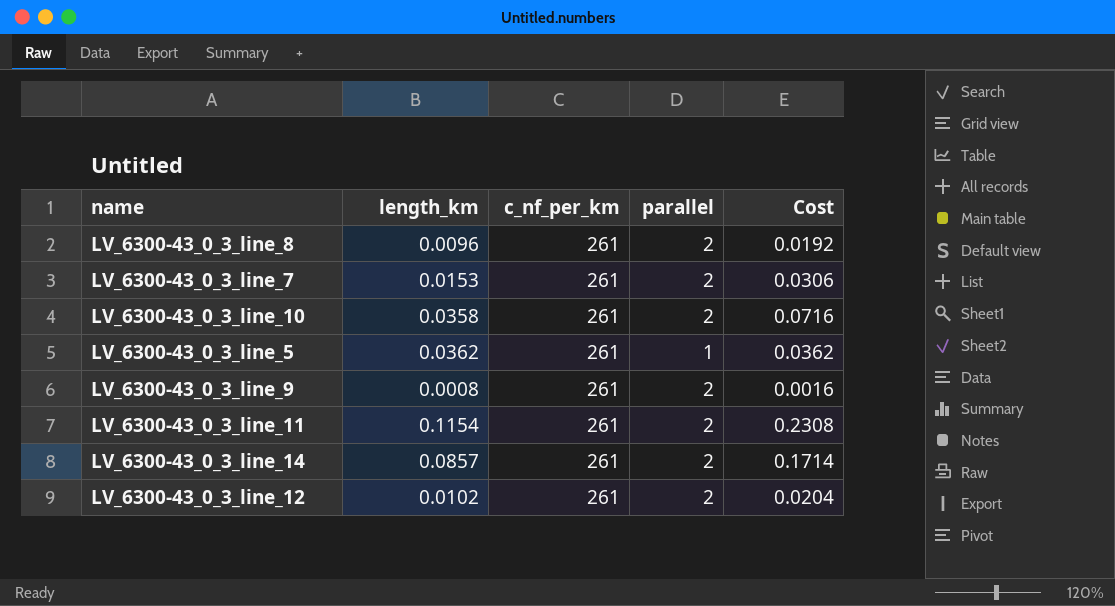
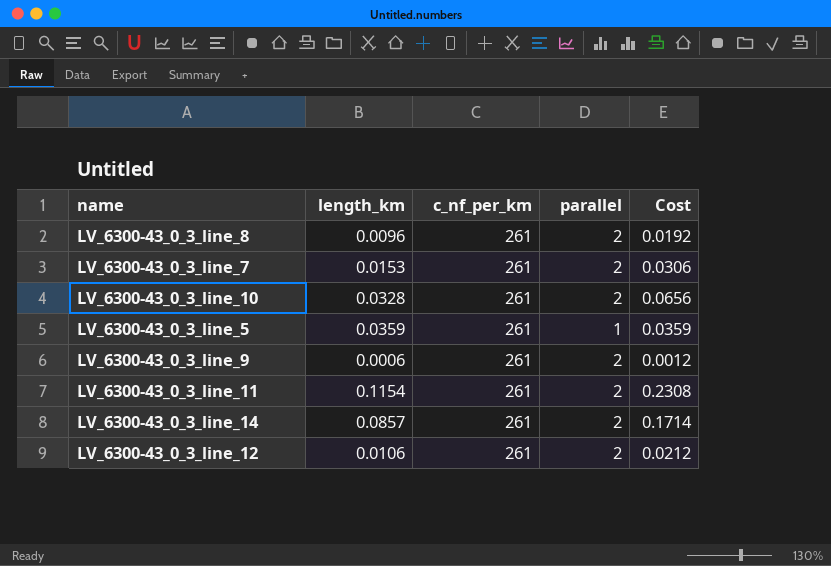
LV_6300-43_0_3_line_10 | length_km: 0.0358 -> 0.0328
LV_6300-43_0_3_line_10 | Cost: 0.0716 -> 0.0656
LV_6300-43_0_3_line_5 | length_km: 0.0362 -> 0.0359
LV_6300-43_0_3_line_5 | Cost: 0.0362 -> 0.0359
LV_6300-43_0_3_line_9 | length_km: 0.0008 -> 0.0006
LV_6300-43_0_3_line_9 | Cost: 0.0016 -> 0.0012
LV_6300-43_0_3_line_12 | length_km: 0.0102 -> 0.0106
LV_6300-43_0_3_line_12 | Cost: 0.0204 -> 0.0212

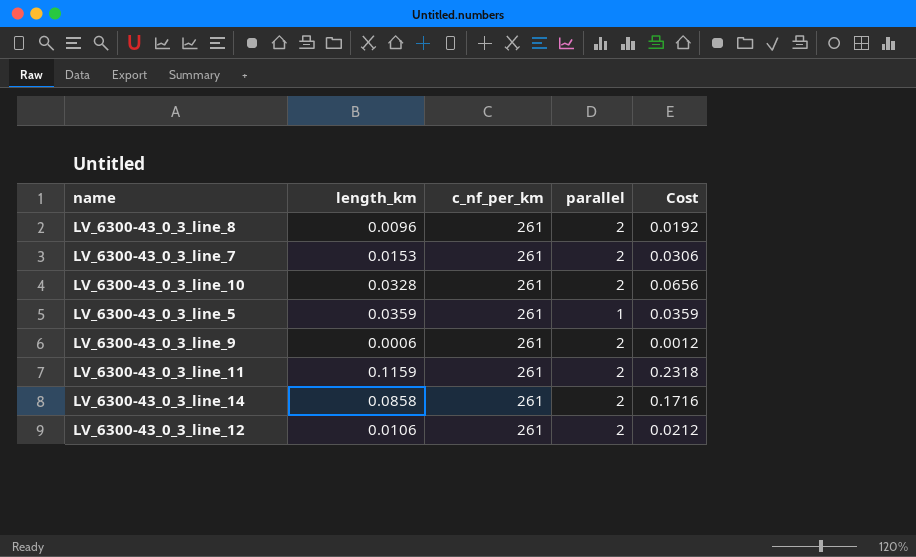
LV_6300-43_0_3_line_11 | length_km: 0.1154 -> 0.1159
LV_6300-43_0_3_line_11 | Cost: 0.2308 -> 0.2318
LV_6300-43_0_3_line_14 | length_km: 0.0857 -> 0.0858
LV_6300-43_0_3_line_14 | Cost: 0.1714 -> 0.1716

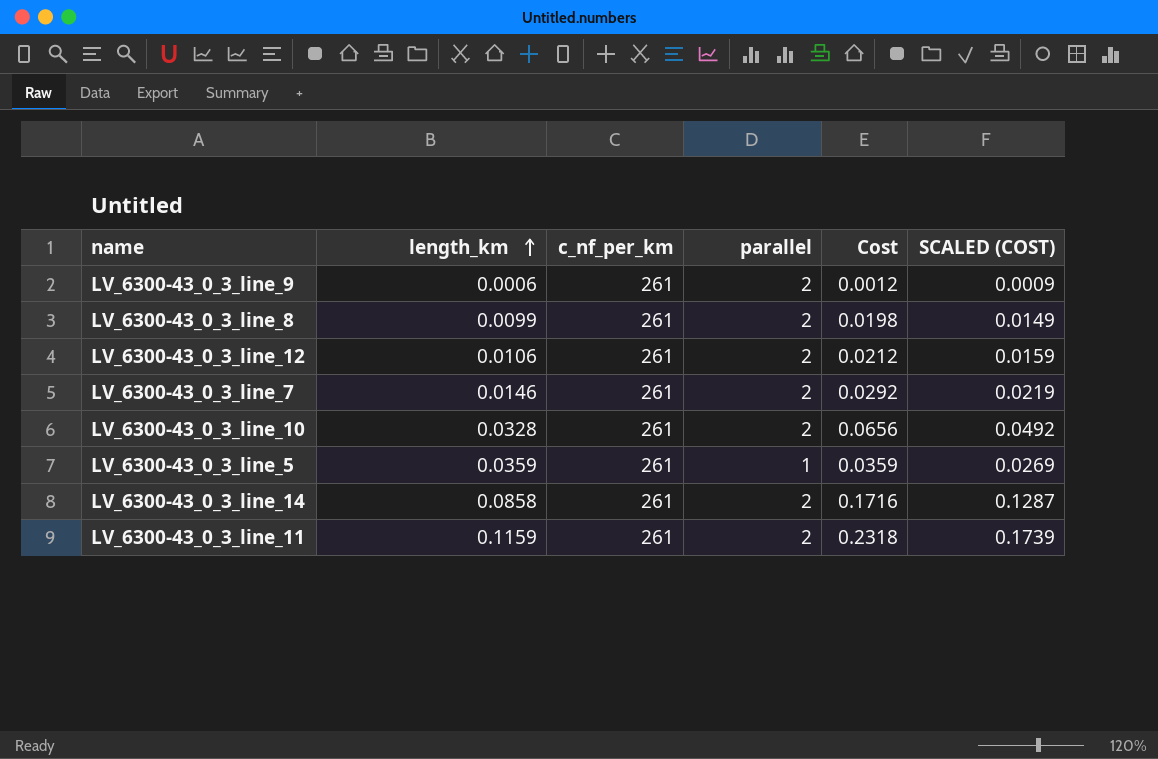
row order: none -> length_km ascending
column SCALED (COST) | formula: none -> [Cost] * 0.75
LV_6300-43_0_3_line_8 | length_km: 0.0096 -> 0.0099
LV_6300-43_0_3_line_8 | Cost: 0.0192 -> 0.0198
LV_6300-43_0_3_line_7 | length_km: 0.0153 -> 0.0146
LV_6300-43_0_3_line_7 | Cost: 0.0306 -> 0.0292

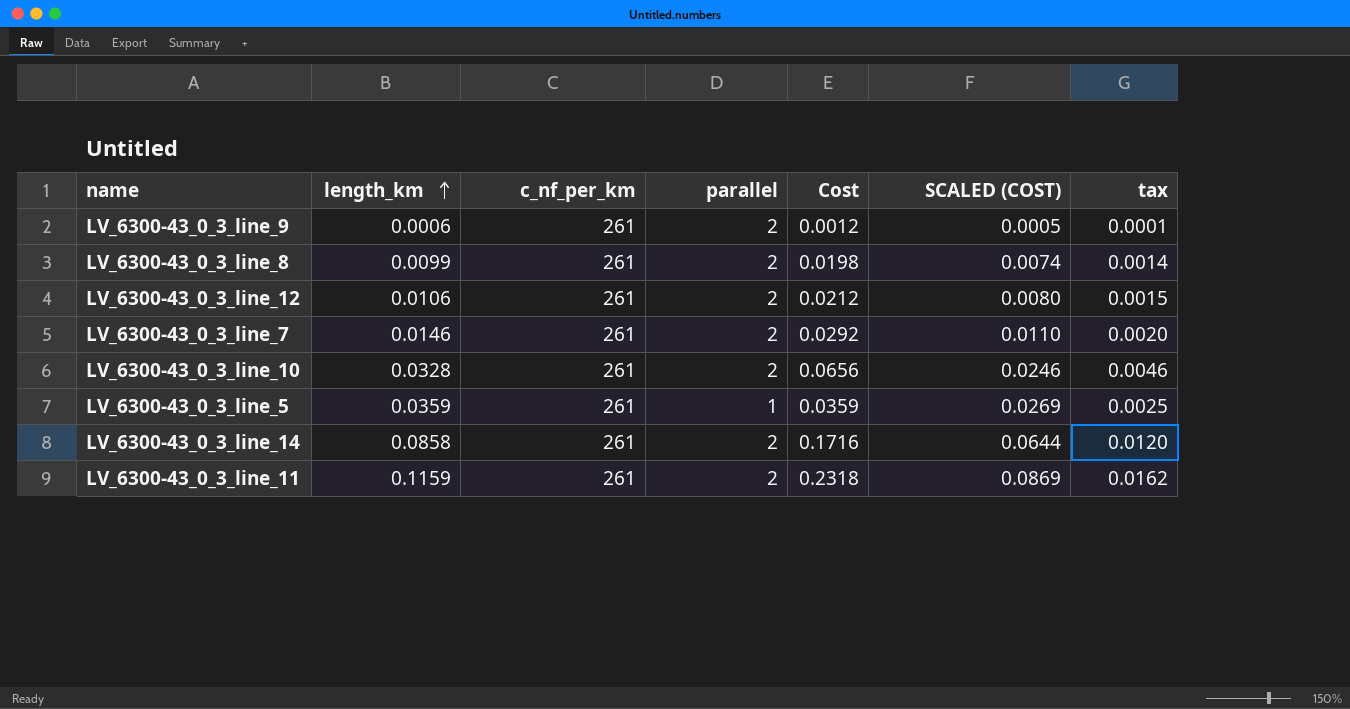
column SCALED (COST) | formula: [Cost] * 0.75 -> [length_km] * 0.75
column tax | formula: none -> [Cost] * 0.07

